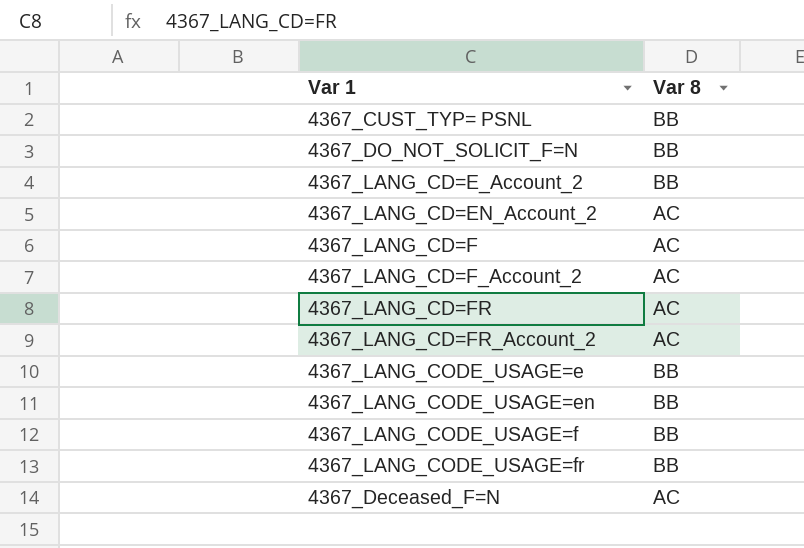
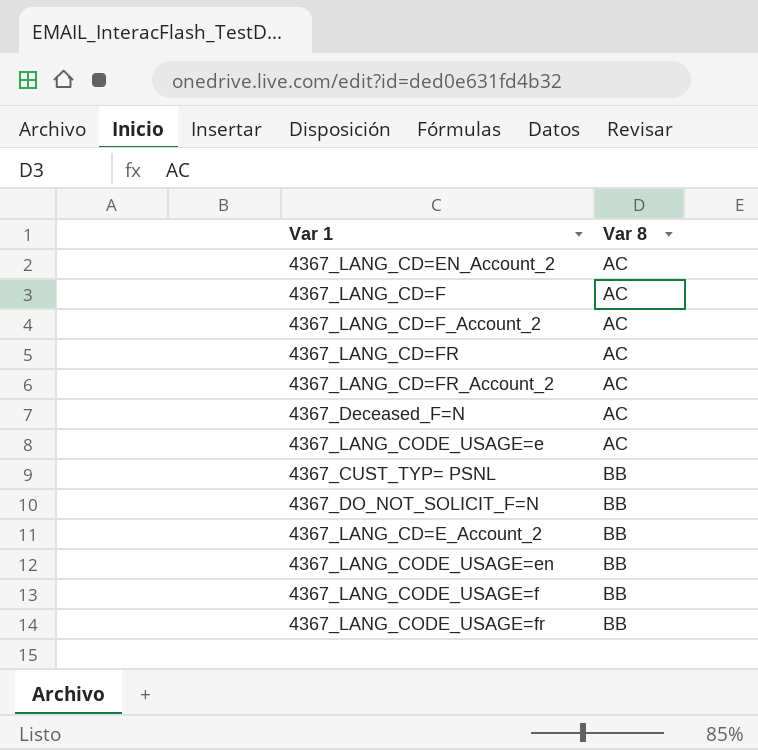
row order: none -> Var 8 ascending
4367_LANG_CODE_USAGE=e | Var 8: BB -> AC

